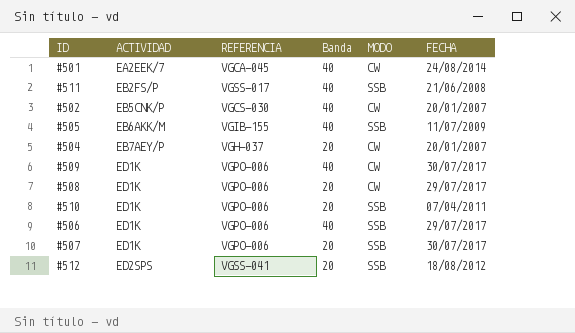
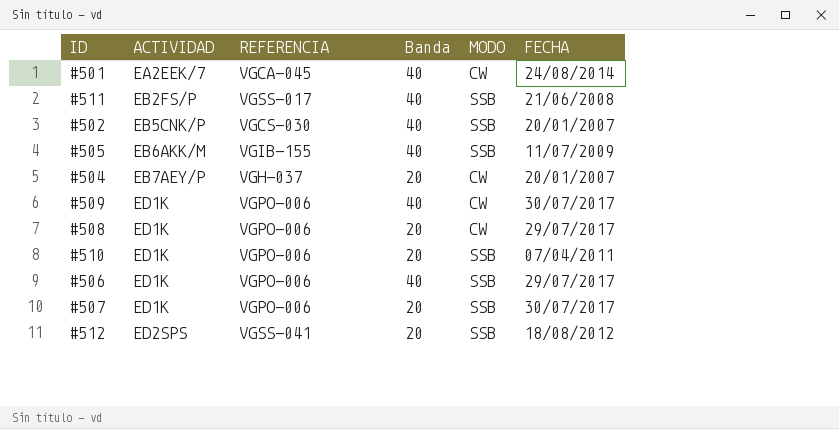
#502 | MODO: CW -> SSB

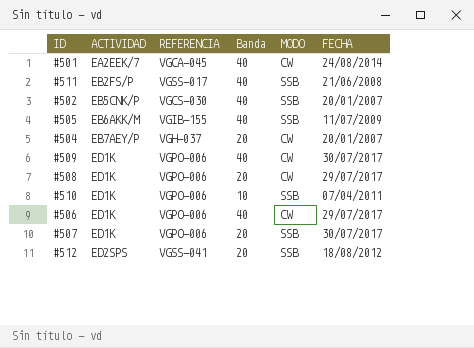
#510 | Banda: 20 -> 10
#506 | MODO: SSB -> CW

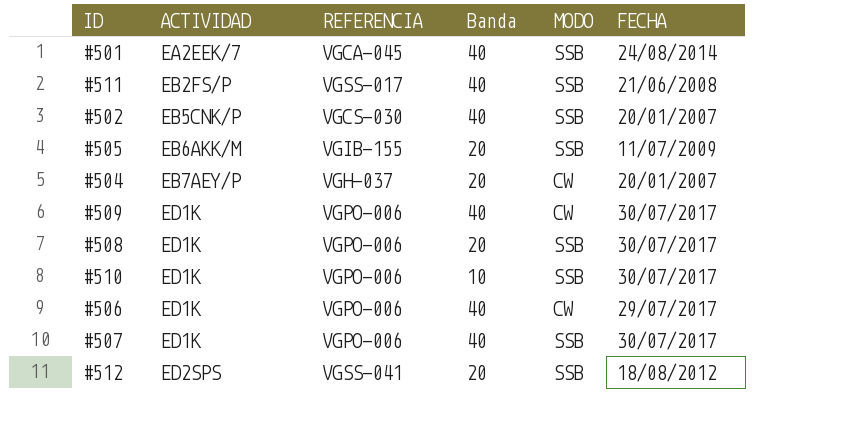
#501 | MODO: CW -> SSB
#505 | Banda: 40 -> 20
#508 | MODO: CW -> SSB
#508 | FECHA: 29/07/2017 -> 30/07/2017
#510 | FECHA: 07/04/2011 -> 30/07/2017
#507 | Banda: 20 -> 40

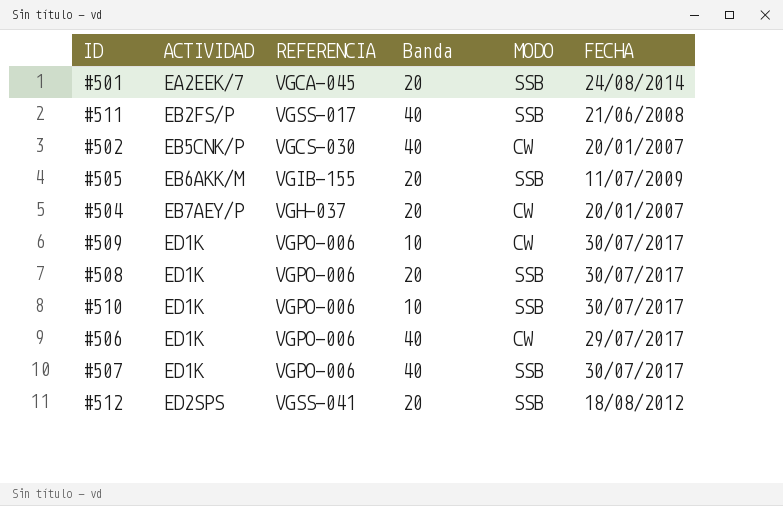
#501 | Banda: 40 -> 20
#502 | MODO: SSB -> CW
#509 | Banda: 40 -> 10

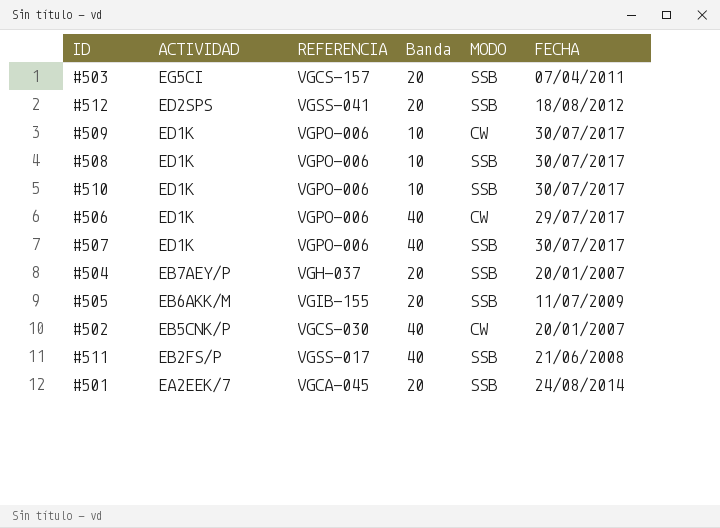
row order: ACTIVIDAD ascending -> ACTIVIDAD descending
row #503: none -> EG5CI | VGCS-157 | 20 | SSB | 07/04/2011
#508 | Banda: 20 -> 10
#504 | MODO: CW -> SSB

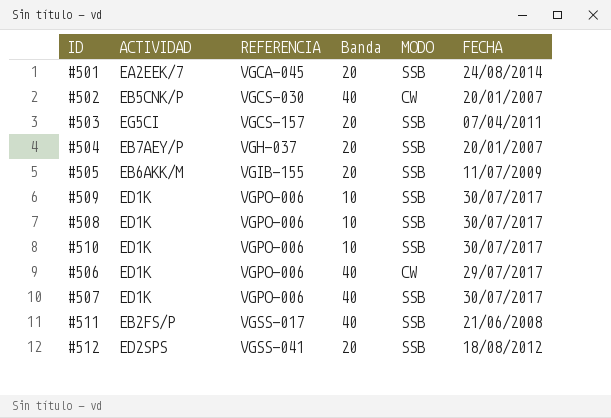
row order: ACTIVIDAD descending -> REFERENCIA ascending
#509 | MODO: CW -> SSB

